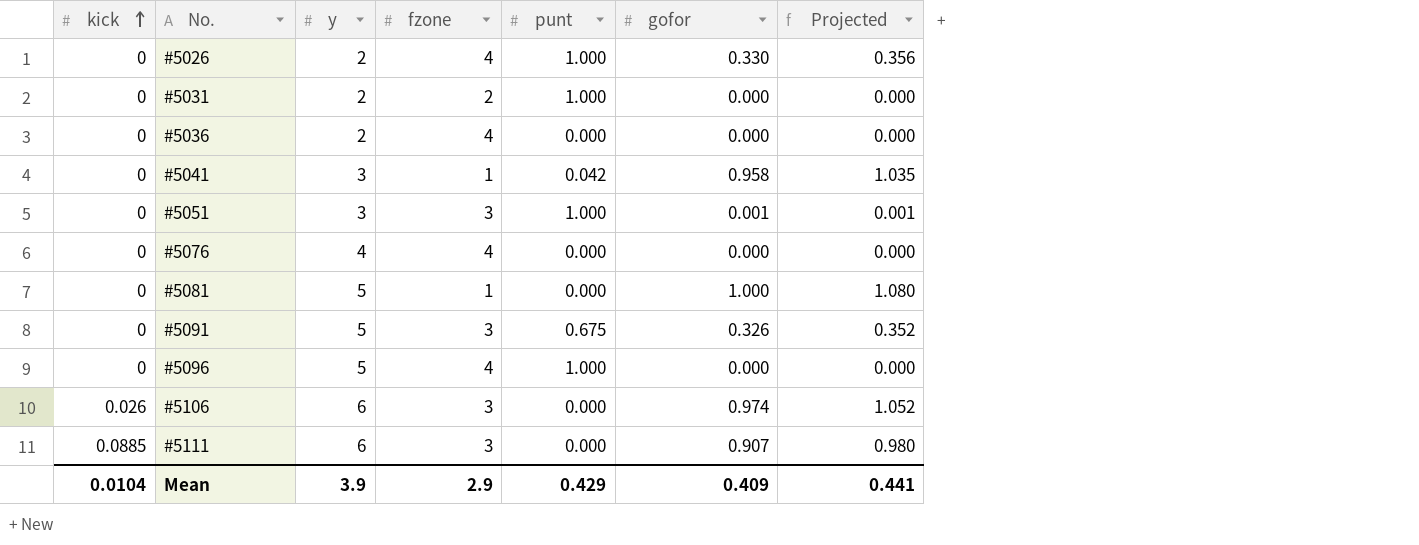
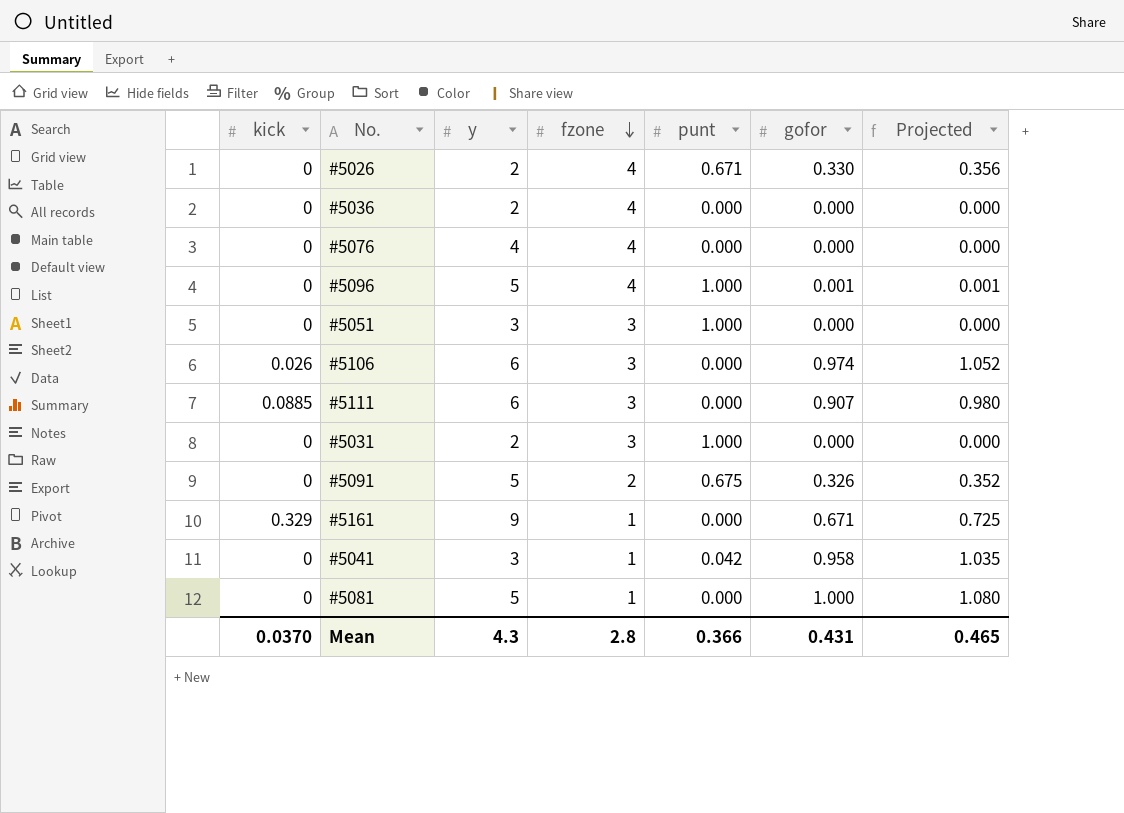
row order: kick ascending -> fzone descending
#5026 | punt: 1.000 -> 0.671
#5096 | gofor: 0.000 -> 0.001
#5096 | Projected: 0.000 -> 0.001
#5051 | gofor: 0.001 -> 0.000
#5051 | Projected: 0.001 -> 0.000
#5031 | fzone: 2 -> 3
#5091 | fzone: 3 -> 2
row #5161: none -> 0.329 | 9 | 1 | 0.000 | 0.671 | 0.725
Mean | kick: 0.0104 -> 0.0370
Mean | y: 3.9 -> 4.3
Mean | fzone: 2.9 -> 2.8
Mean | punt: 0.429 -> 0.366
Mean | gofor: 0.409 -> 0.431
Mean | Projected: 0.441 -> 0.465

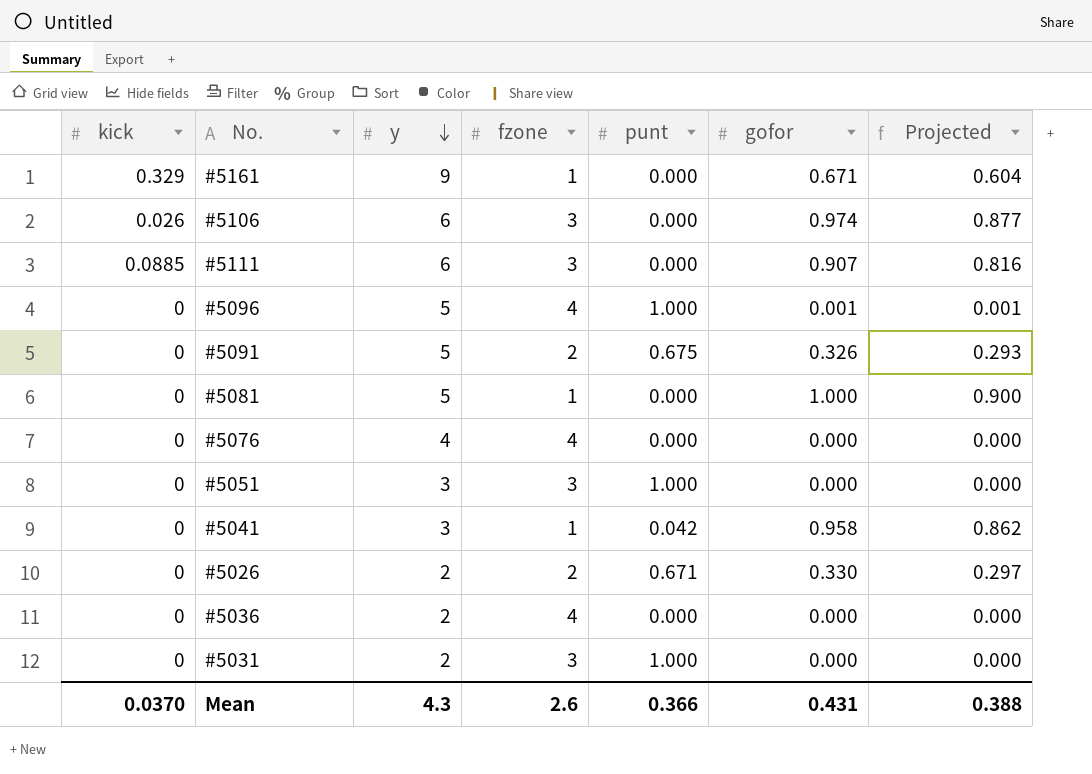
row order: fzone descending -> y descending
column Projected | formula: [gofor] * 1.08 -> [gofor] * 0.9
#5026 | fzone: 4 -> 2
Mean | fzone: 2.8 -> 2.6
Mean | Projected: 0.465 -> 0.388

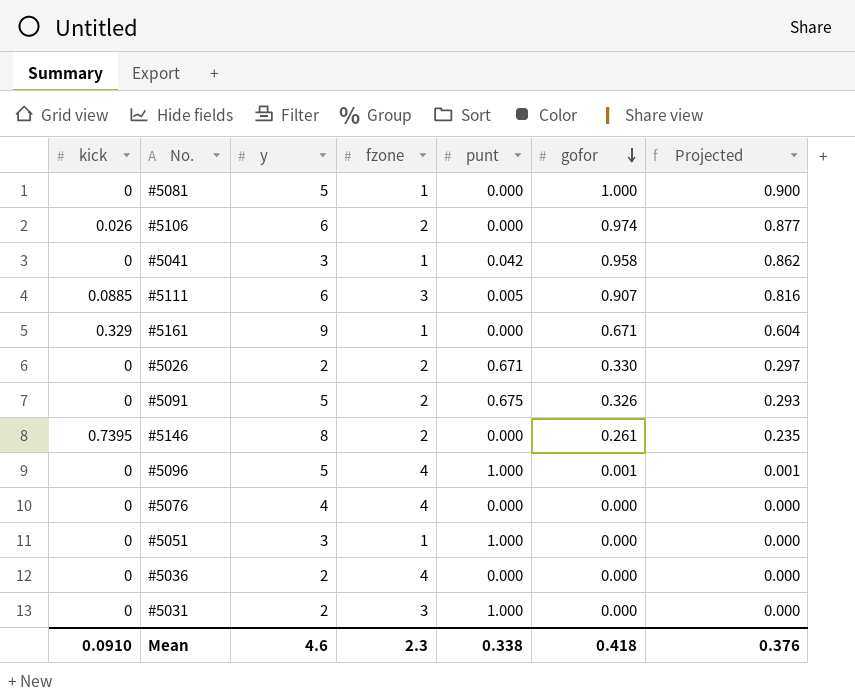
row order: y descending -> gofor descending
#5106 | fzone: 3 -> 2
#5111 | punt: 0.000 -> 0.005
row #5146: none -> 0.7395 | 8 | 2 | 0.000 | 0.261 | 0.235
#5051 | fzone: 3 -> 1
Mean | kick: 0.0370 -> 0.0910
Mean | y: 4.3 -> 4.6
Mean | fzone: 2.6 -> 2.3
Mean | punt: 0.366 -> 0.338
Mean | gofor: 0.431 -> 0.418
Mean | Projected: 0.388 -> 0.376

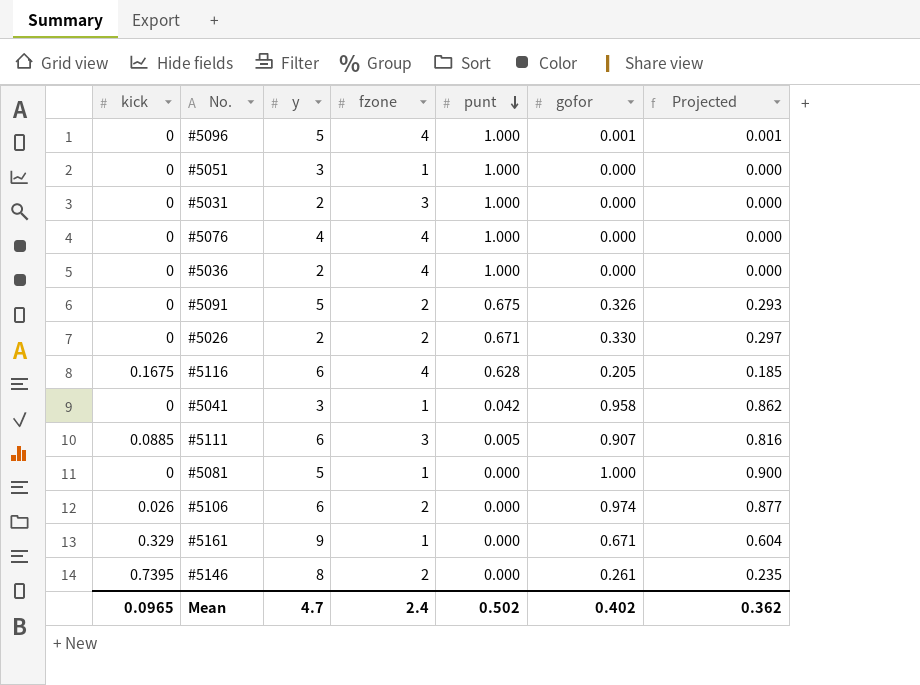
row order: gofor descending -> punt descending
#5076 | punt: 0.000 -> 1.000
#5036 | punt: 0.000 -> 1.000
row #5116: none -> 0.1675 | 6 | 4 | 0.628 | 0.205 | 0.185
Mean | kick: 0.0910 -> 0.0965
Mean | y: 4.6 -> 4.7
Mean | fzone: 2.3 -> 2.4
Mean | punt: 0.338 -> 0.502
Mean | gofor: 0.418 -> 0.402
Mean | Projected: 0.376 -> 0.362

